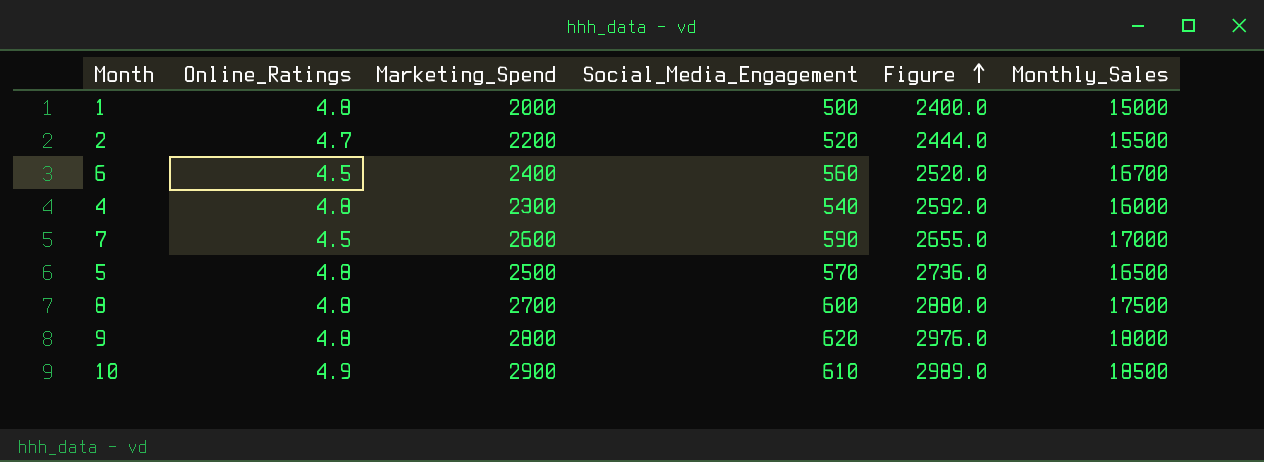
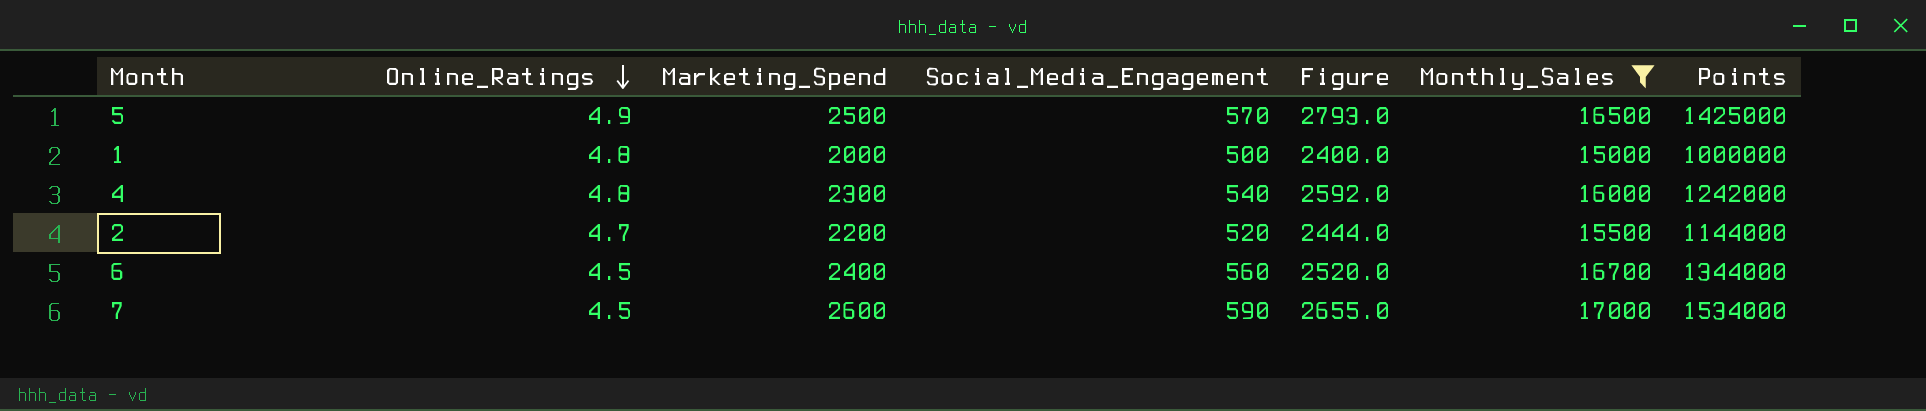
filter: none -> Monthly_Sales <= 17000
row order: Figure ascending -> Online_Ratings descending
column Points | formula: none -> [Marketing_Spend] * [Social_Media_Engagement]
5 | Online_Ratings: 4.8 -> 4.9
5 | Figure: 2736.0 -> 2793.0

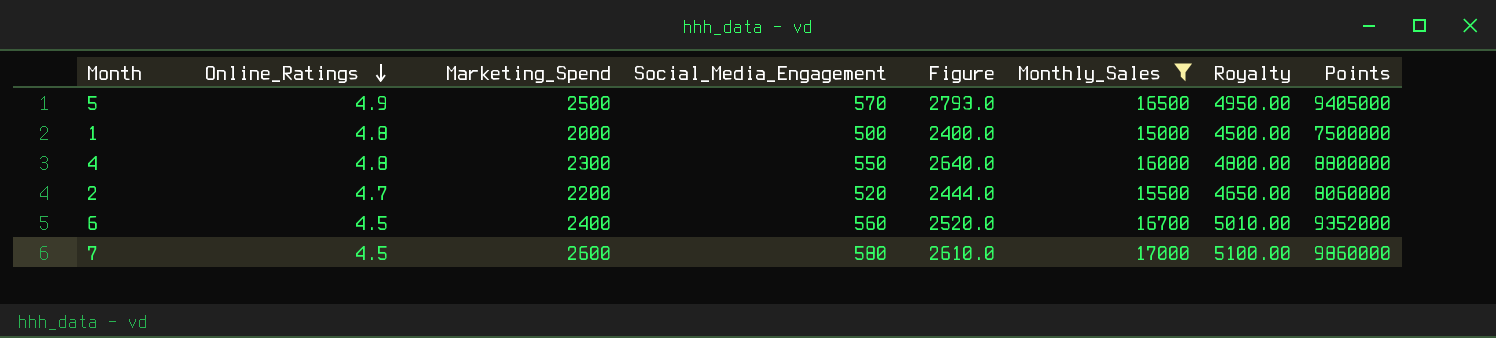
column Royalty | formula: none -> [Monthly_Sales] * 0.3
column Points | formula: [Marketing_Spend] * [Social_Media_Engagement] -> [Social_Media_Engagement] * [Monthly_Sales]
4 | Social_Media_Engagement: 540 -> 550
4 | Figure: 2592.0 -> 2640.0
7 | Social_Media_Engagement: 590 -> 580
7 | Figure: 2655.0 -> 2610.0

